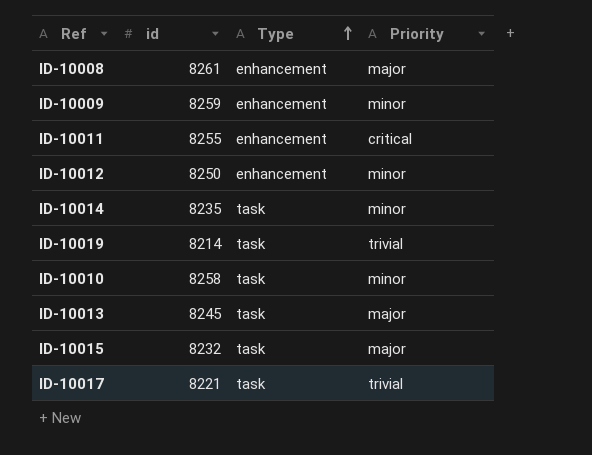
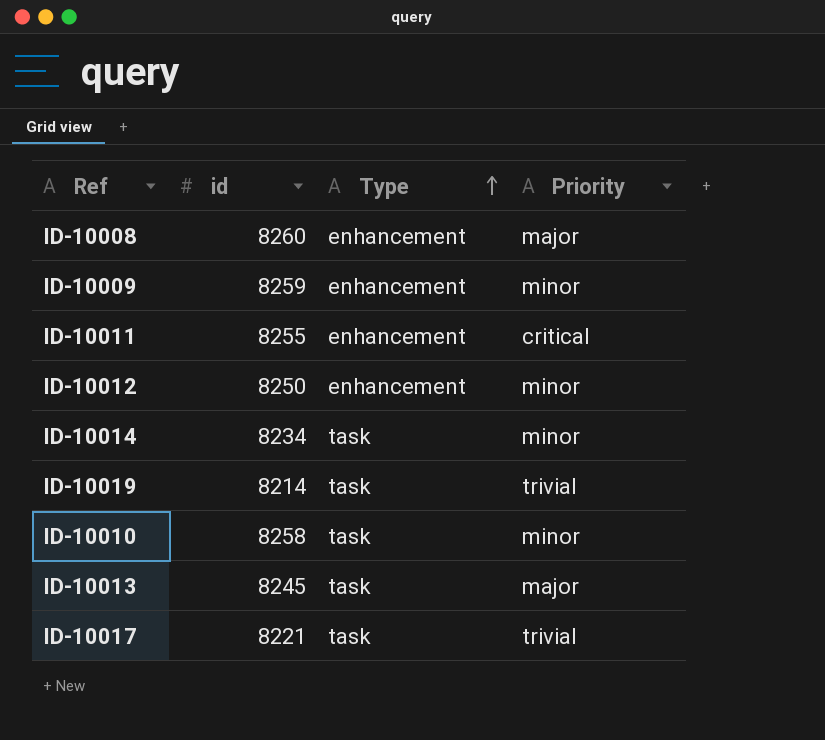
row ID-10015: 8232 | task | major -> none
ID-10008 | id: 8261 -> 8260
ID-10014 | id: 8235 -> 8234

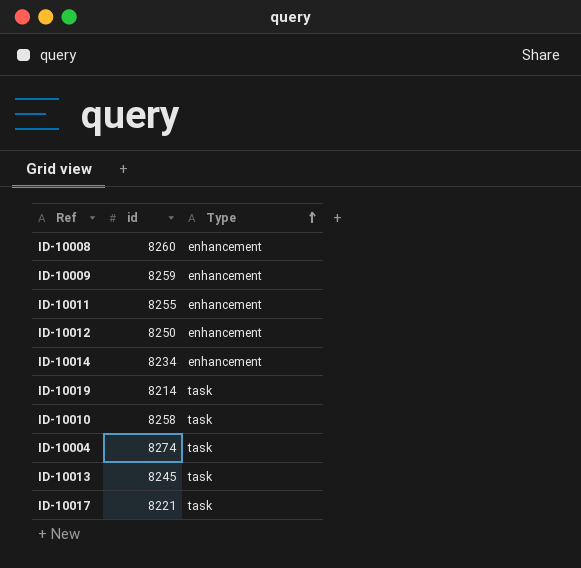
column Priority | position: 4 -> none
ID-10014 | Type: task -> enhancement
row ID-10004: none -> 8274 | task

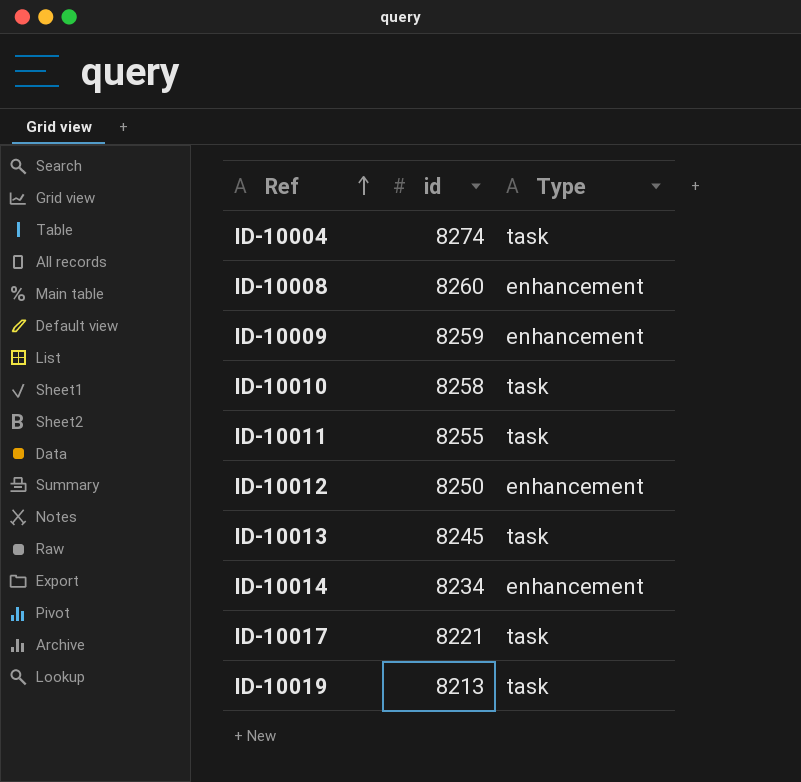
row order: Type ascending -> Ref ascending
ID-10011 | Type: enhancement -> task
ID-10019 | id: 8214 -> 8213

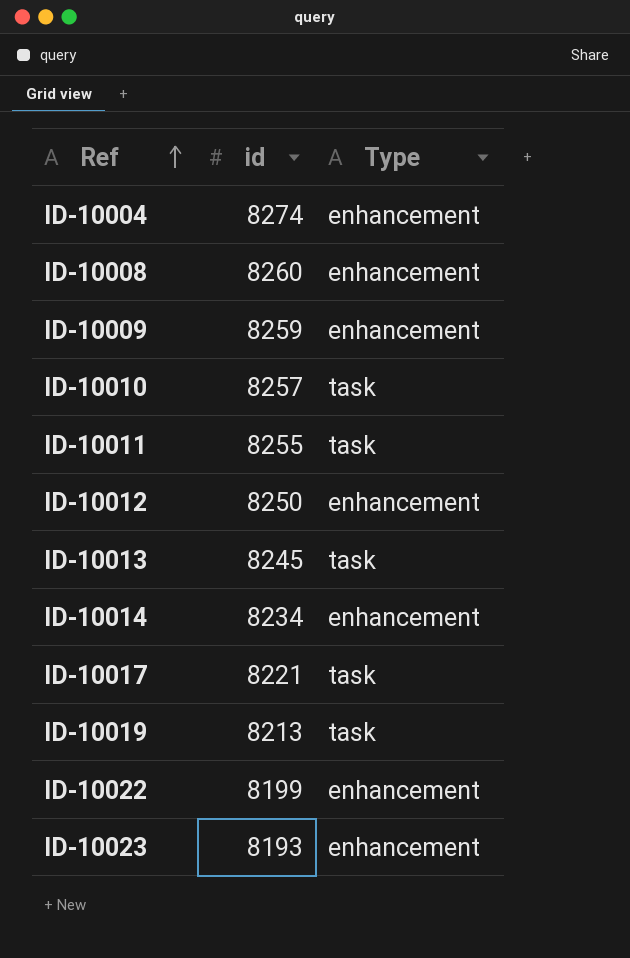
ID-10004 | Type: task -> enhancement
ID-10010 | id: 8258 -> 8257
row ID-10022: none -> 8199 | enhancement
row ID-10023: none -> 8193 | enhancement

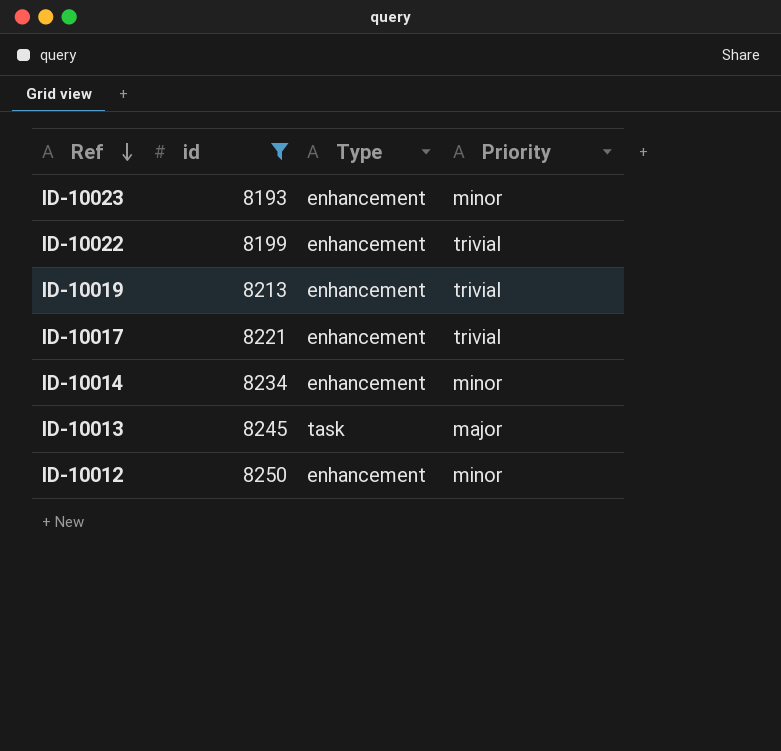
filter: none -> id <= 8250
row order: Ref ascending -> Ref descending
column Priority | position: none -> 4
ID-10019 | Type: task -> enhancement
ID-10017 | Type: task -> enhancement

